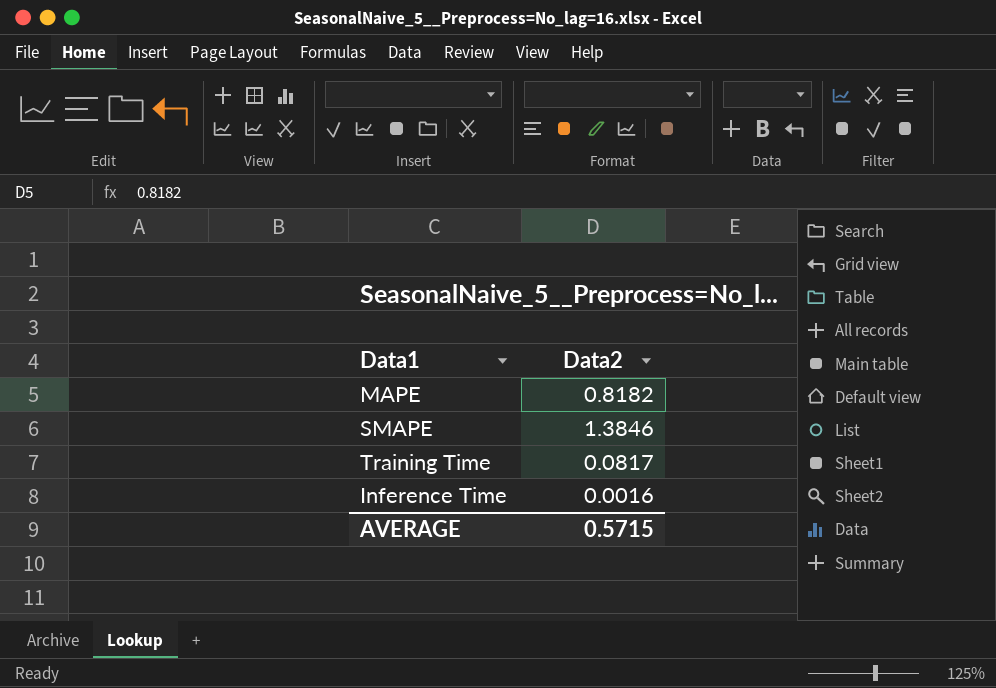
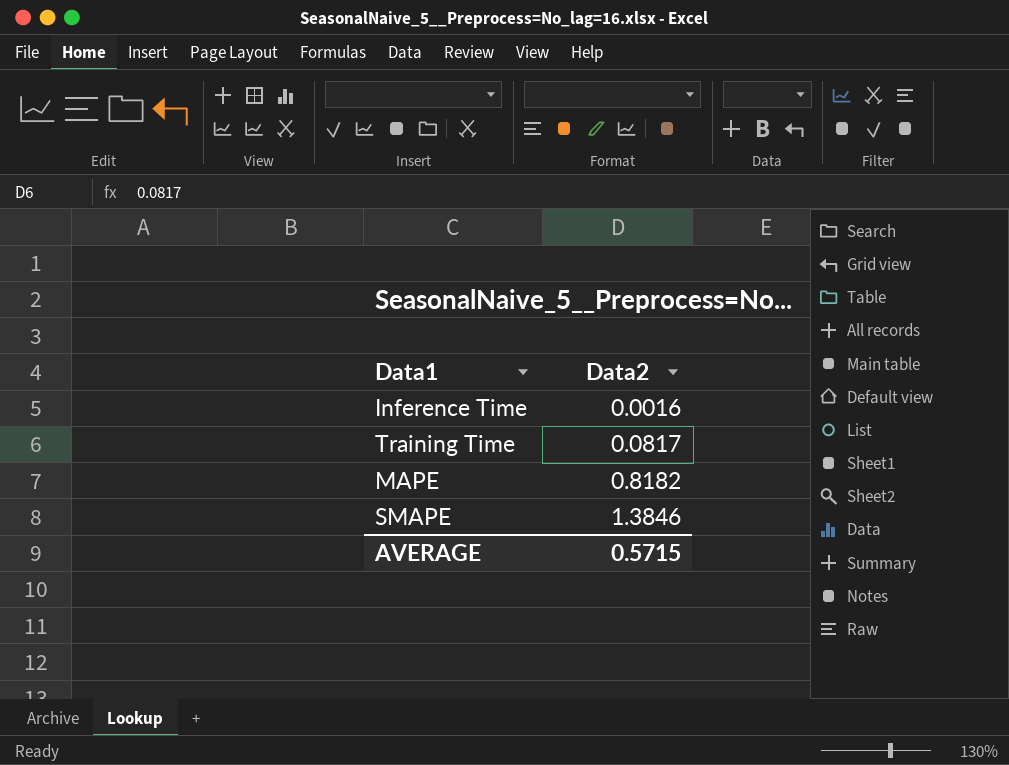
row order: none -> Data2 ascending

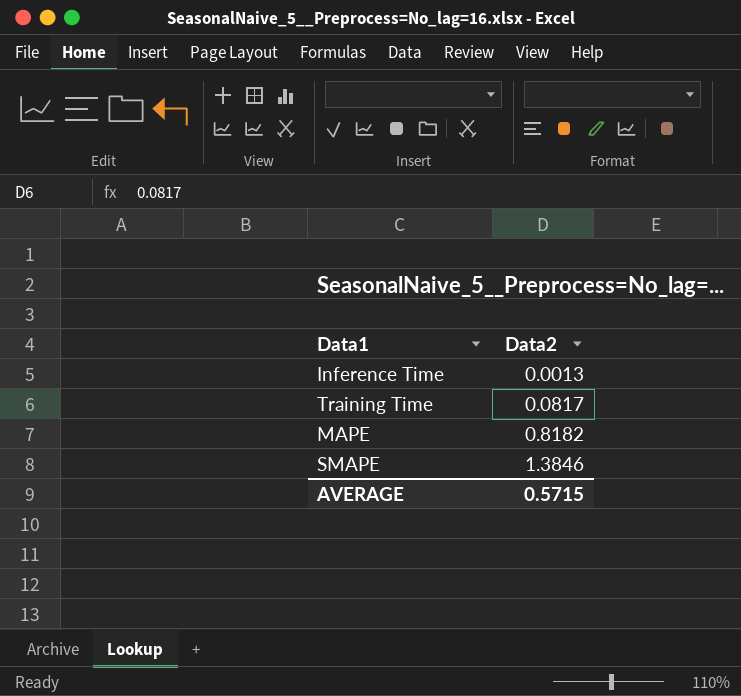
Inference Time | Data2: 0.0016 -> 0.0013

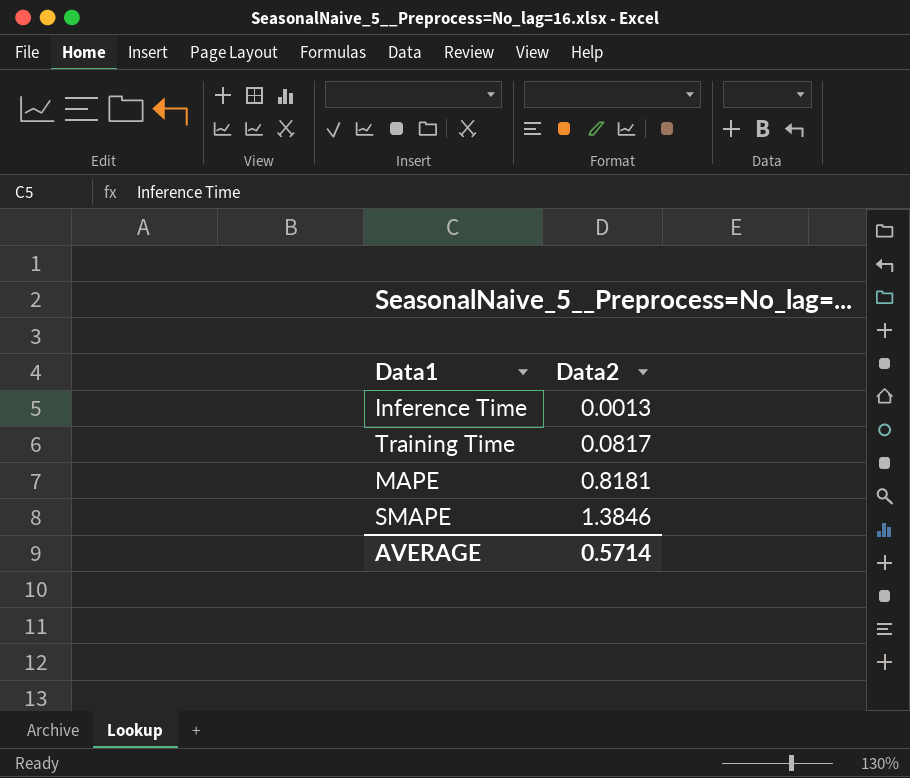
MAPE | Data2: 0.8182 -> 0.8181
AVERAGE | Data2: 0.5715 -> 0.5714

